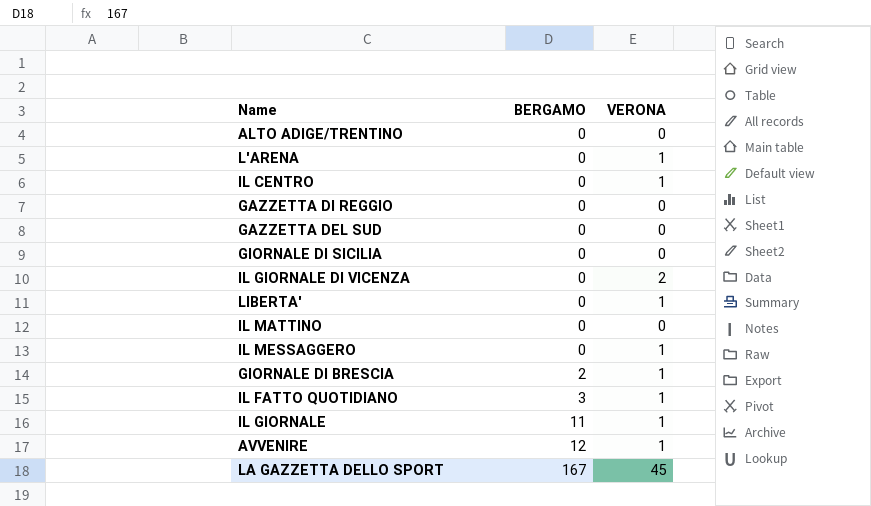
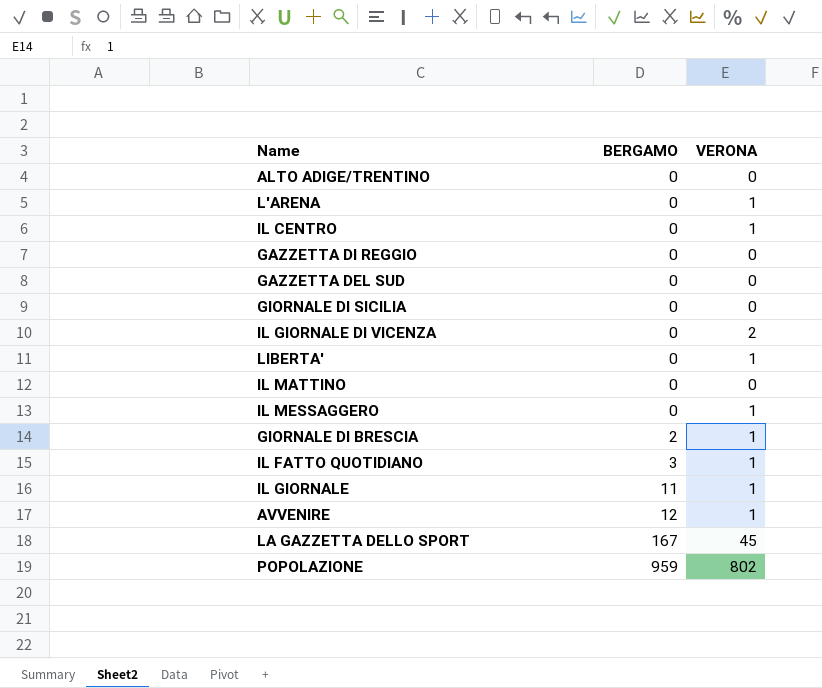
row POPOLAZIONE: none -> 959 | 802

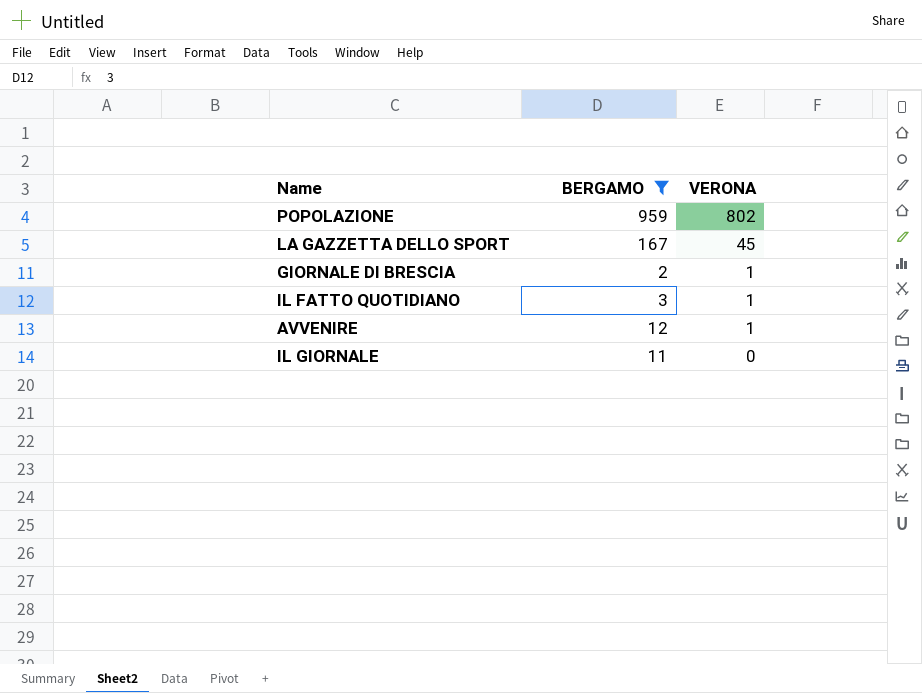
filter: none -> BERGAMO != 0
row order: BERGAMO ascending -> VERONA descending
IL GIORNALE | VERONA: 1 -> 0

